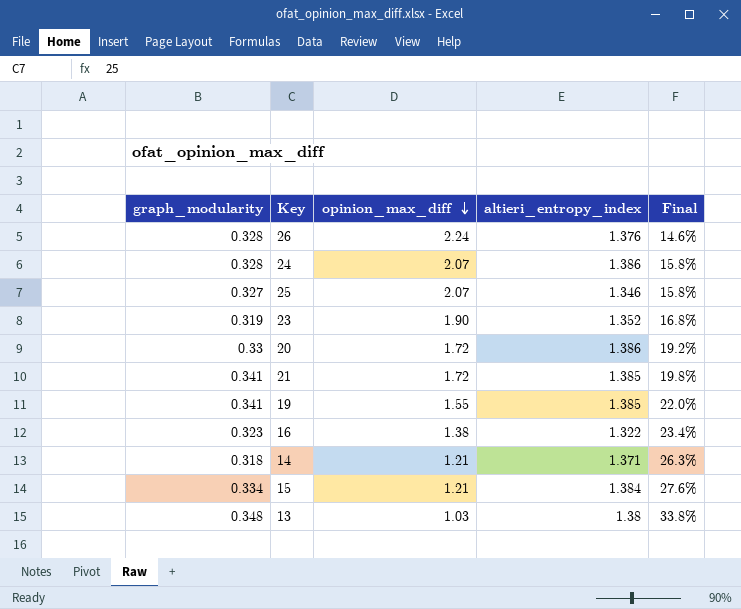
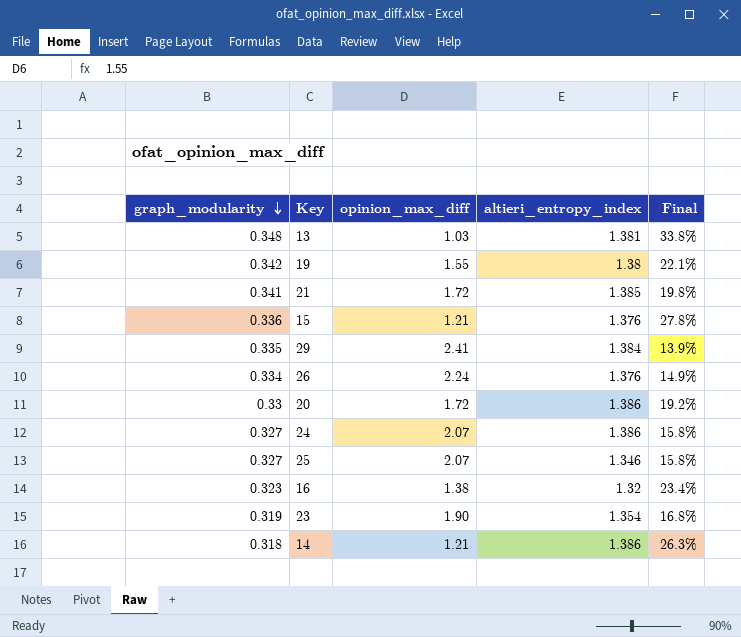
row order: opinion_max_diff descending -> graph_modularity descending
13 | altieri_entropy_index: 1.38 -> 1.381
19 | graph_modularity: 0.341 -> 0.342
19 | altieri_entropy_index: 1.385 -> 1.38
19 | Final: 22.0% -> 22.1%
15 | graph_modularity: 0.334 -> 0.336
15 | altieri_entropy_index: 1.384 -> 1.376
15 | Final: 27.6% -> 27.8%
row 29: none -> 0.335 | 2.41 | 1.384 | 13.9%
26 | graph_modularity: 0.328 -> 0.334
26 | Final: 14.6% -> 14.9%
24 | graph_modularity: 0.328 -> 0.327
16 | altieri_entropy_index: 1.322 -> 1.32
23 | altieri_entropy_index: 1.352 -> 1.354
14 | altieri_entropy_index: 1.371 -> 1.386

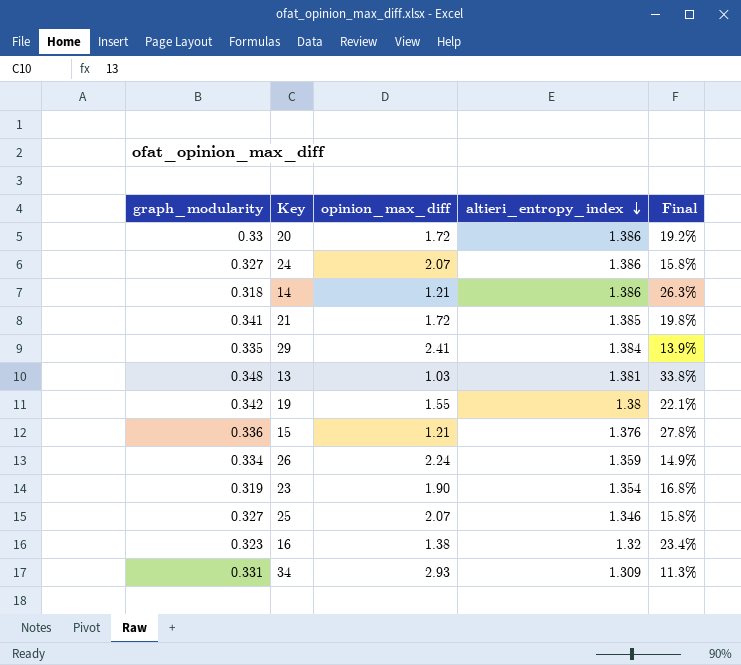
row order: graph_modularity descending -> altieri_entropy_index descending
26 | altieri_entropy_index: 1.376 -> 1.359
row 34: none -> 0.331 | 2.93 | 1.309 | 11.3%

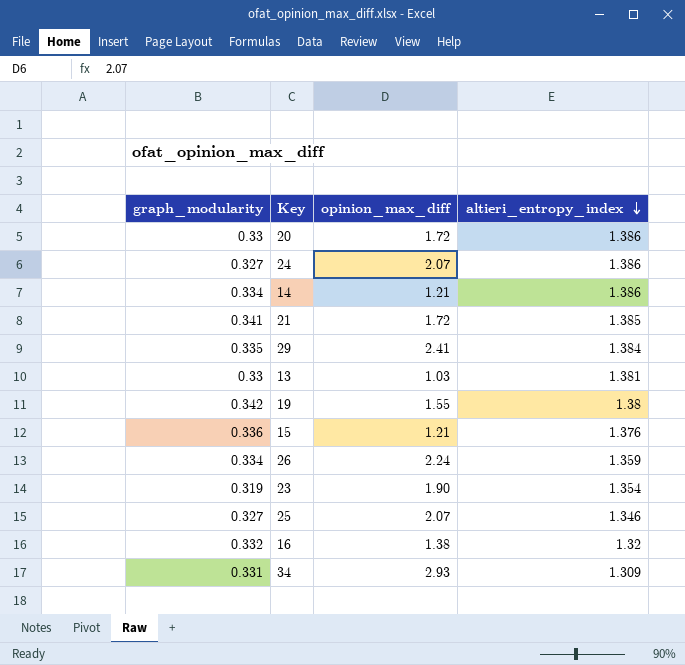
column Final | formula: [graph_modularity] / [opinion_max_diff] -> none
14 | graph_modularity: 0.318 -> 0.334
13 | graph_modularity: 0.348 -> 0.33
16 | graph_modularity: 0.323 -> 0.332

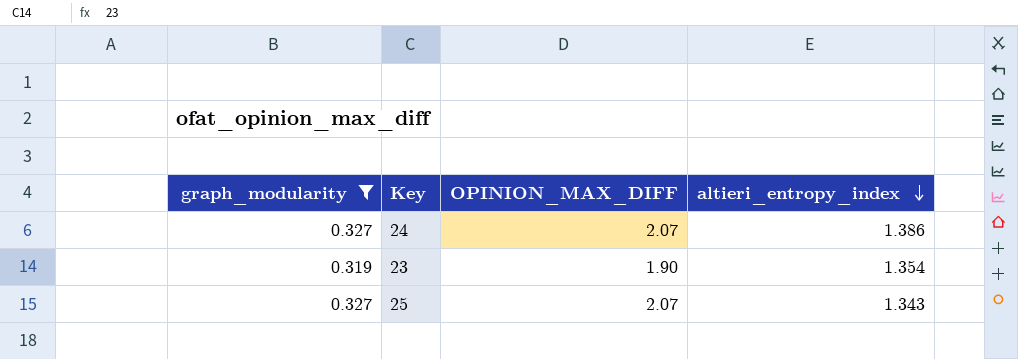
filter: none -> graph_modularity <= 0.327
column name: opinion_max_diff -> OPINION_MAX_DIFF
25 | altieri_entropy_index: 1.346 -> 1.343

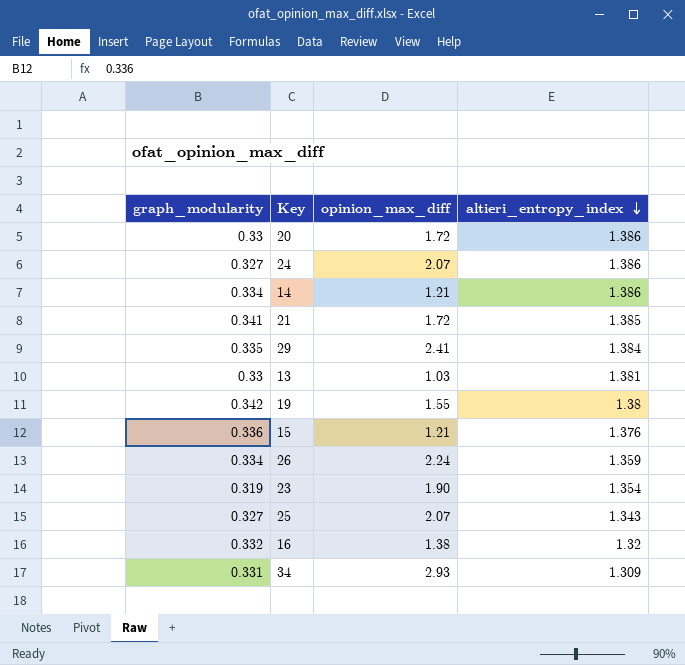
filter: graph_modularity <= 0.327 -> none
column name: OPINION_MAX_DIFF -> opinion_max_diff

